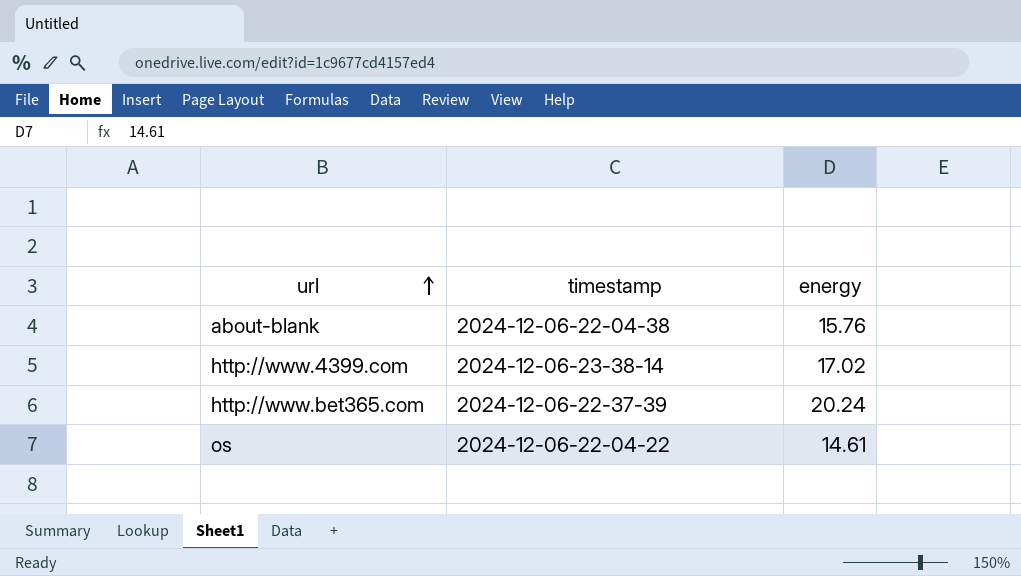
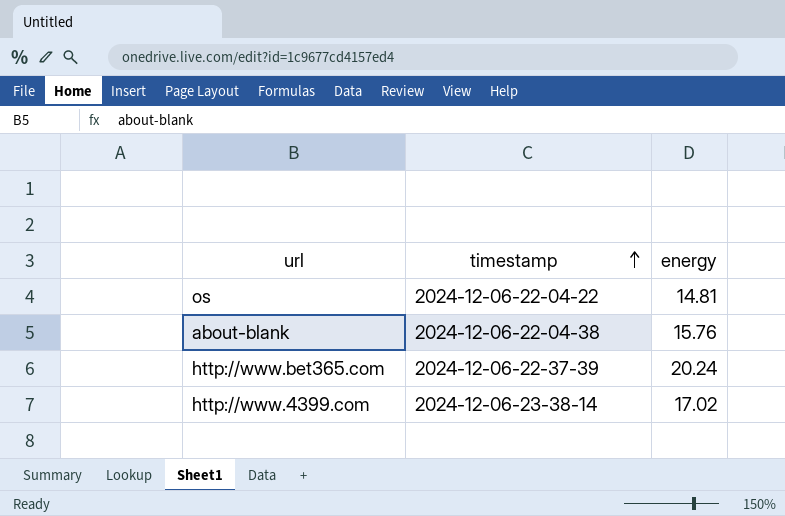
row order: url ascending -> timestamp ascending
os | energy: 14.61 -> 14.81

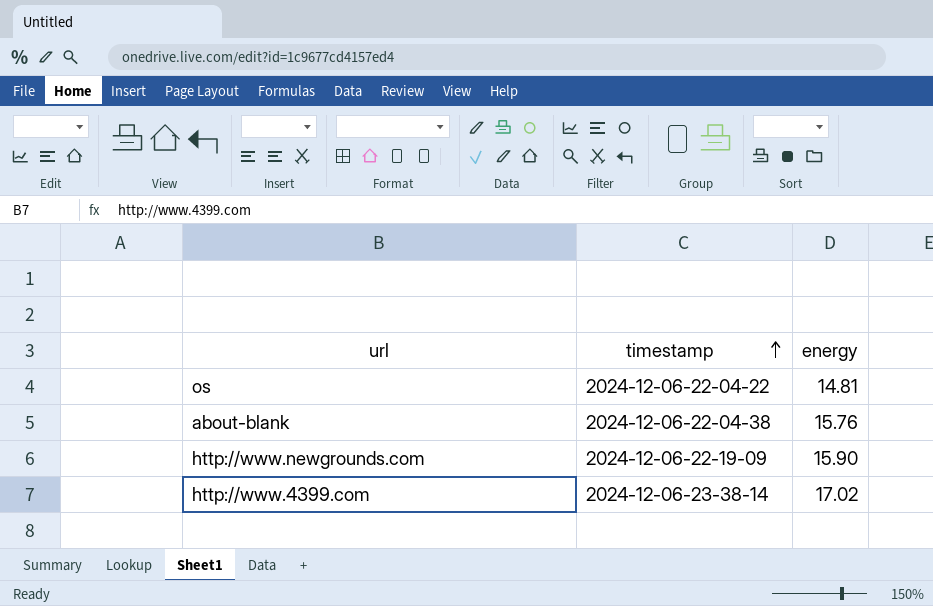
row http://www.bet365.com: 2024-12-06-22-37-39 | 20.24 -> none
row http://www.newgrounds.com: none -> 2024-12-06-22-19-09 | 15.90

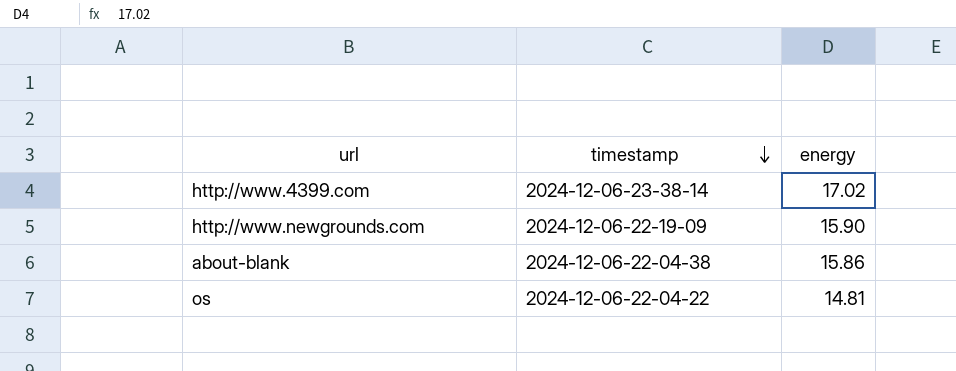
row order: timestamp ascending -> timestamp descending
about-blank | energy: 15.76 -> 15.86

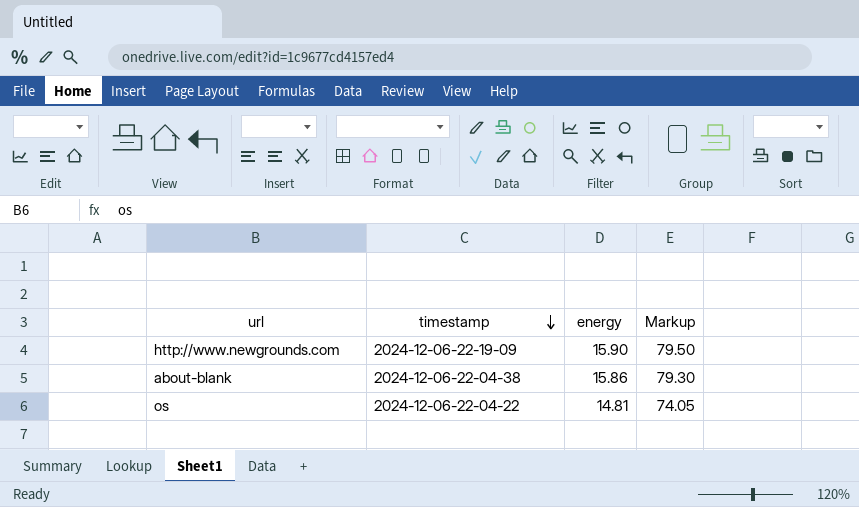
column Markup | formula: none -> [energy] * 5
row http://www.4399.com: 2024-12-06-23-38-14 | 17.02 -> none

